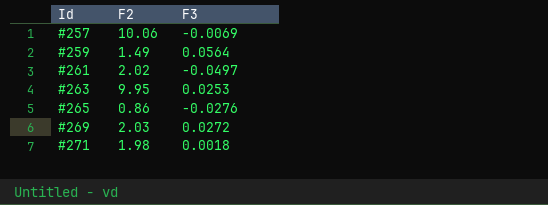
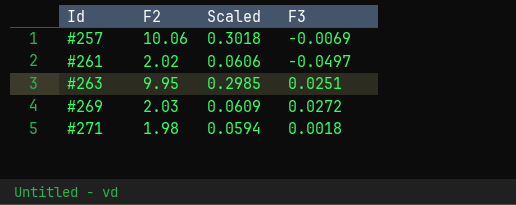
column Scaled | formula: none -> [F2] * 0.03
row #259: 1.49 | 0.0564 -> none
row #265: 0.86 | -0.0276 -> none
#263 | F3: 0.0253 -> 0.0251

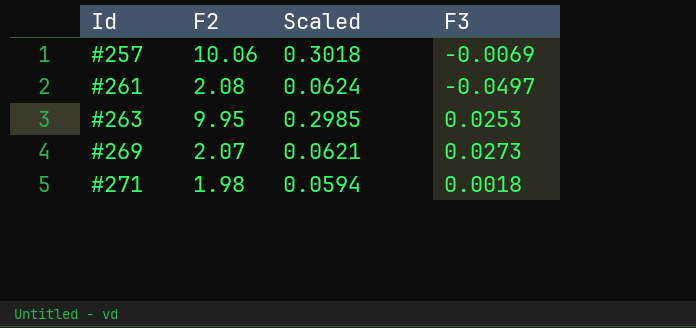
#261 | F2: 2.02 -> 2.08
#261 | Scaled: 0.0606 -> 0.0624
#263 | F3: 0.0251 -> 0.0253
#269 | F2: 2.03 -> 2.07
#269 | Scaled: 0.0609 -> 0.0621
#269 | F3: 0.0272 -> 0.0273

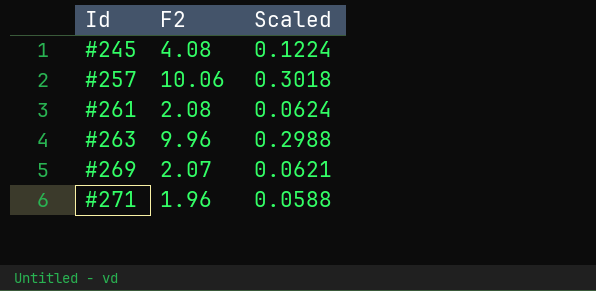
column F3 | position: 4 -> none
row #245: none -> 4.08 | 0.1224
#263 | F2: 9.95 -> 9.96
#263 | Scaled: 0.2985 -> 0.2988
#271 | F2: 1.98 -> 1.96
#271 | Scaled: 0.0594 -> 0.0588

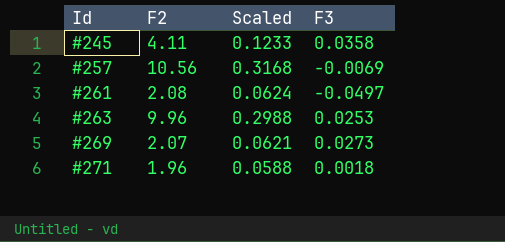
column F3 | position: none -> 4
#245 | F2: 4.08 -> 4.11
#245 | Scaled: 0.1224 -> 0.1233
#257 | F2: 10.06 -> 10.56
#257 | Scaled: 0.3018 -> 0.3168

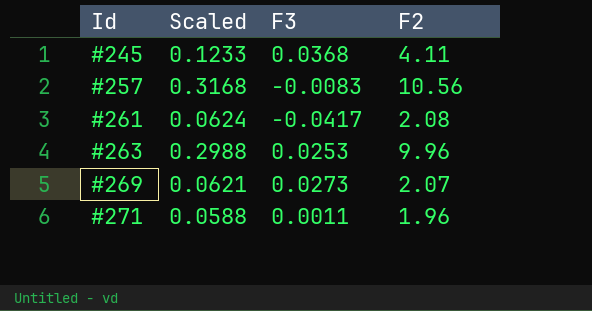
column F2 | position: 2 -> 4
#245 | F3: 0.0358 -> 0.0368
#257 | F3: -0.0069 -> -0.0083
#261 | F3: -0.0497 -> -0.0417
#271 | F3: 0.0018 -> 0.0011

